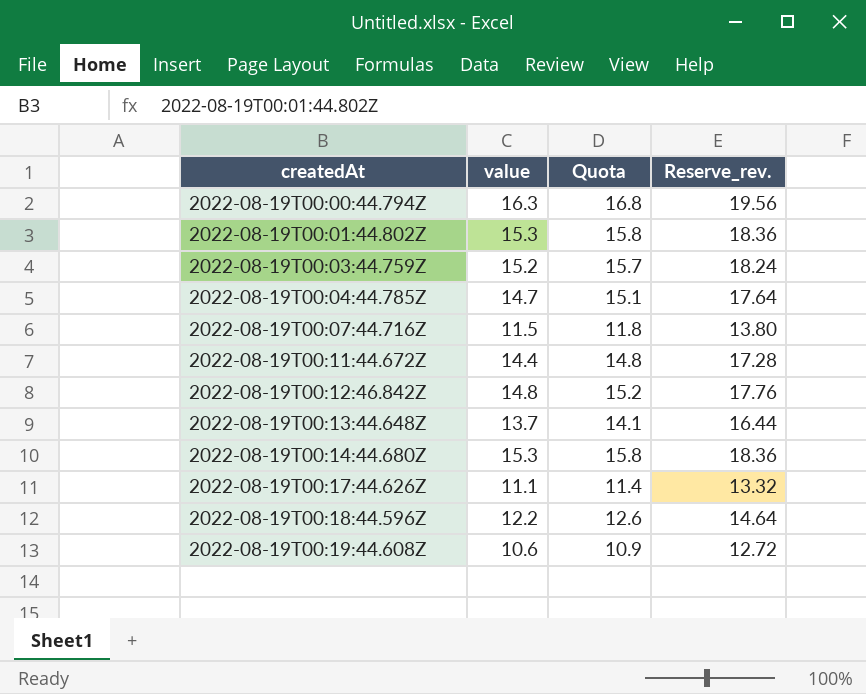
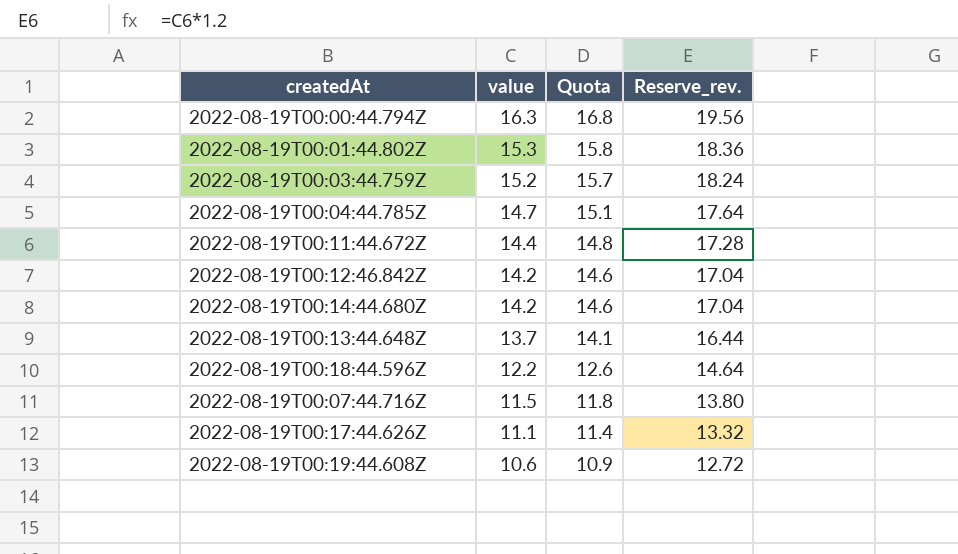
row order: createdAt ascending -> value descending
2022-08-19T00:12:46.842Z | value: 14.8 -> 14.2
2022-08-19T00:12:46.842Z | Quota: 15.2 -> 14.6
2022-08-19T00:12:46.842Z | Reserve_rev.: 17.76 -> 17.04
2022-08-19T00:14:44.680Z | value: 15.3 -> 14.2
2022-08-19T00:14:44.680Z | Quota: 15.8 -> 14.6
2022-08-19T00:14:44.680Z | Reserve_rev.: 18.36 -> 17.04

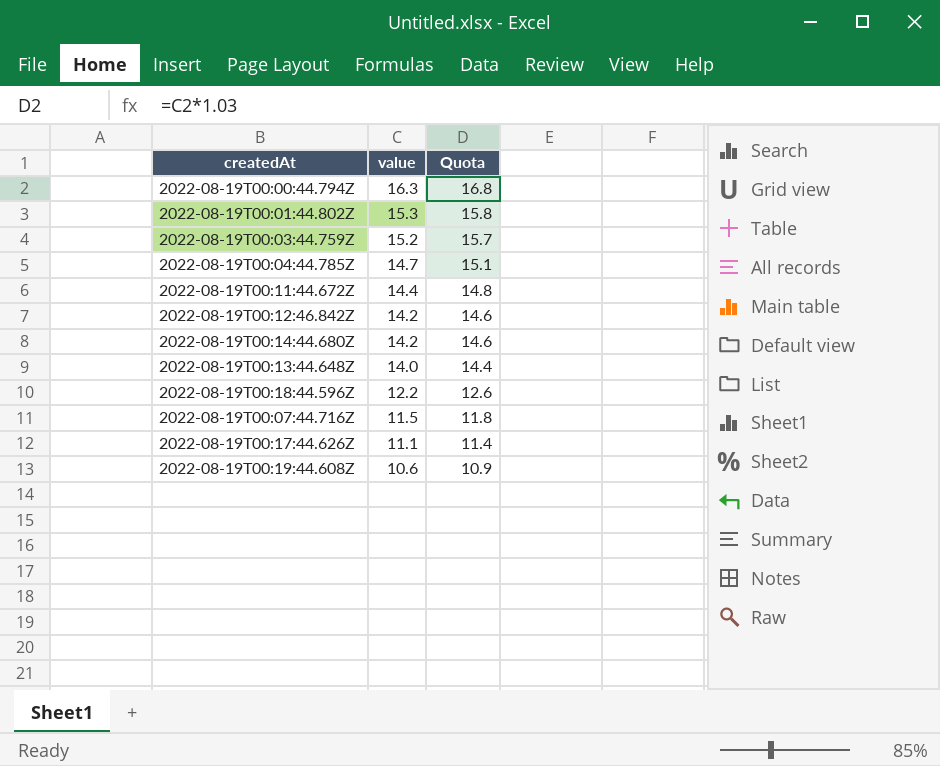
column Reserve_rev. | formula: [value] * 1.2 -> none
2022-08-19T00:13:44.648Z | value: 13.7 -> 14.0
2022-08-19T00:13:44.648Z | Quota: 14.1 -> 14.4

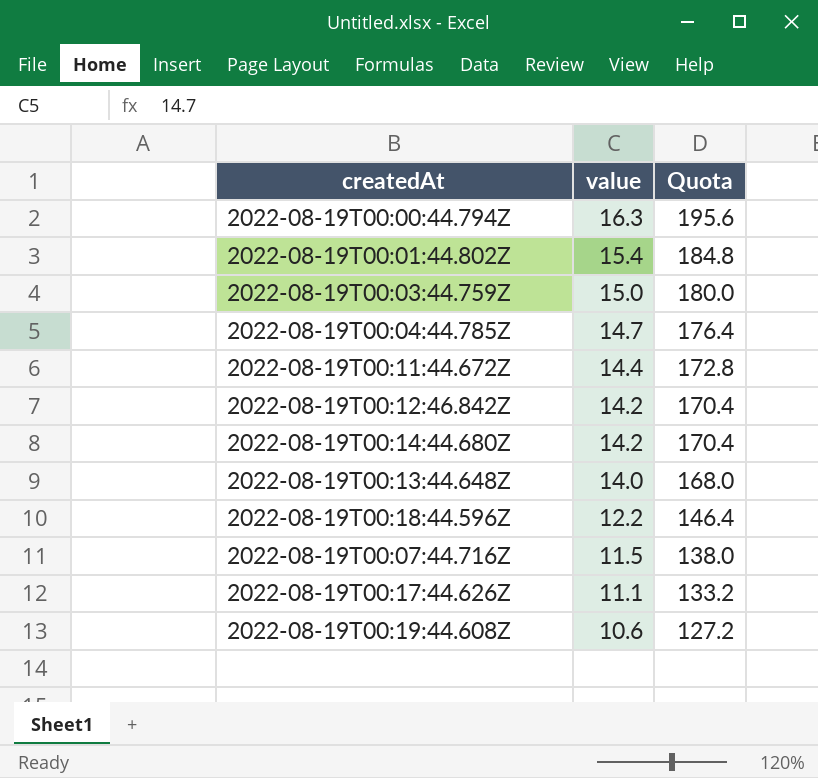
column Quota | formula: [value] * 1.03 -> [value] * 12
2022-08-19T00:01:44.802Z | value: 15.3 -> 15.4
2022-08-19T00:03:44.759Z | value: 15.2 -> 15.0

